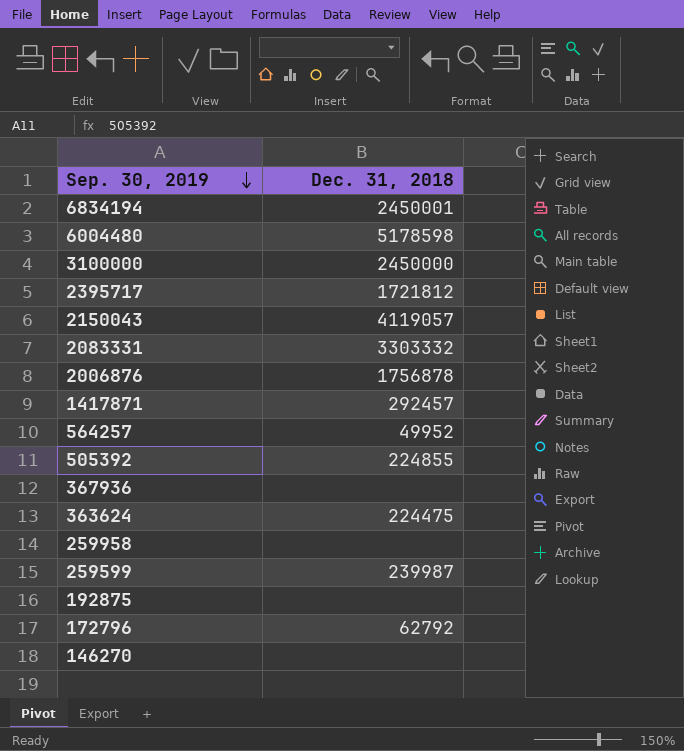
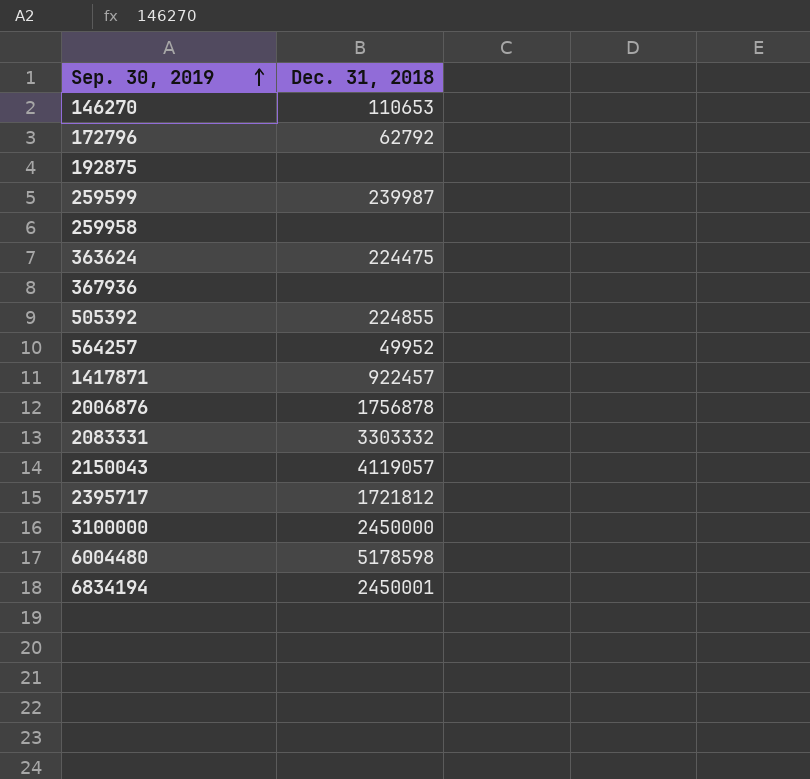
row order: Sep. 30, 2019 descending -> Sep. 30, 2019 ascending
146270 | Dec. 31, 2018: none -> 110653
1417871 | Dec. 31, 2018: 292457 -> 922457

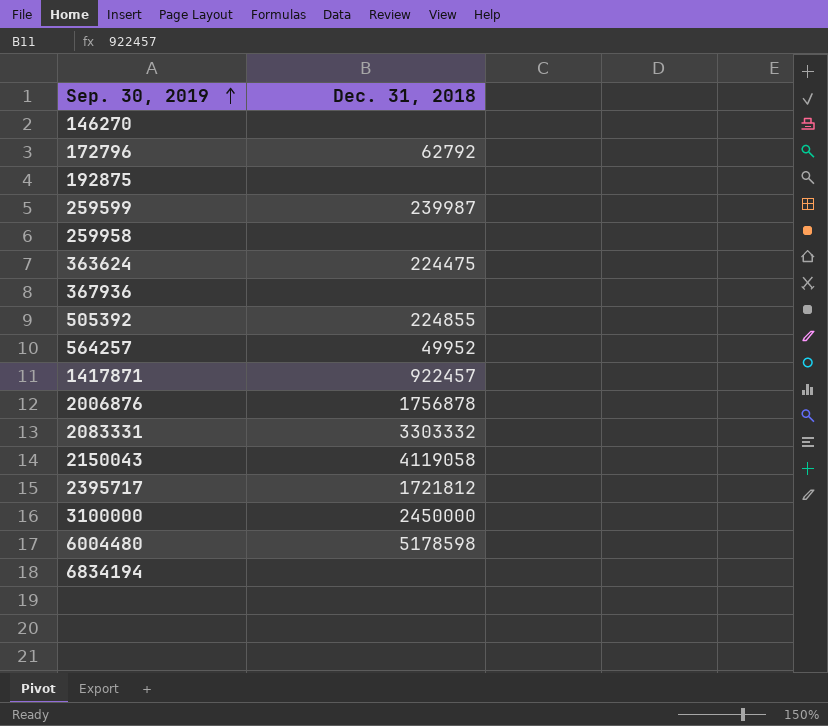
146270 | Dec. 31, 2018: 110653 -> none
2150043 | Dec. 31, 2018: 4119057 -> 4119058
6834194 | Dec. 31, 2018: 2450001 -> none

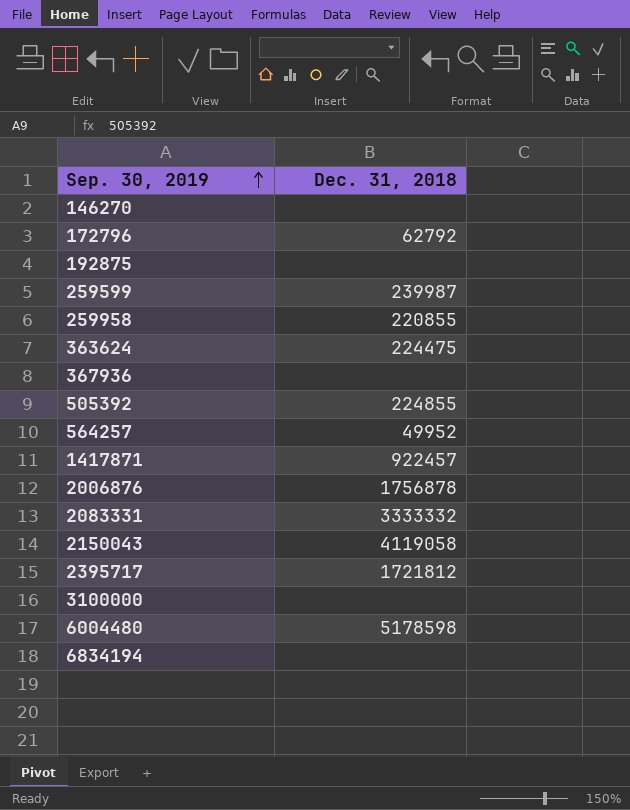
259958 | Dec. 31, 2018: none -> 220855
2083331 | Dec. 31, 2018: 3303332 -> 3333332
3100000 | Dec. 31, 2018: 2450000 -> none

